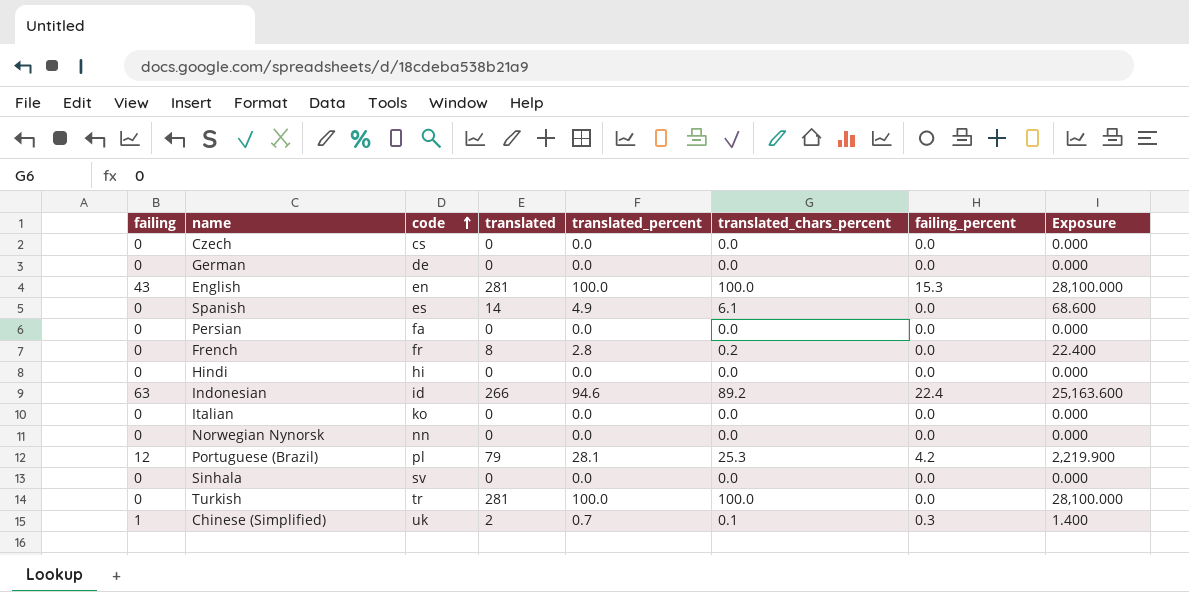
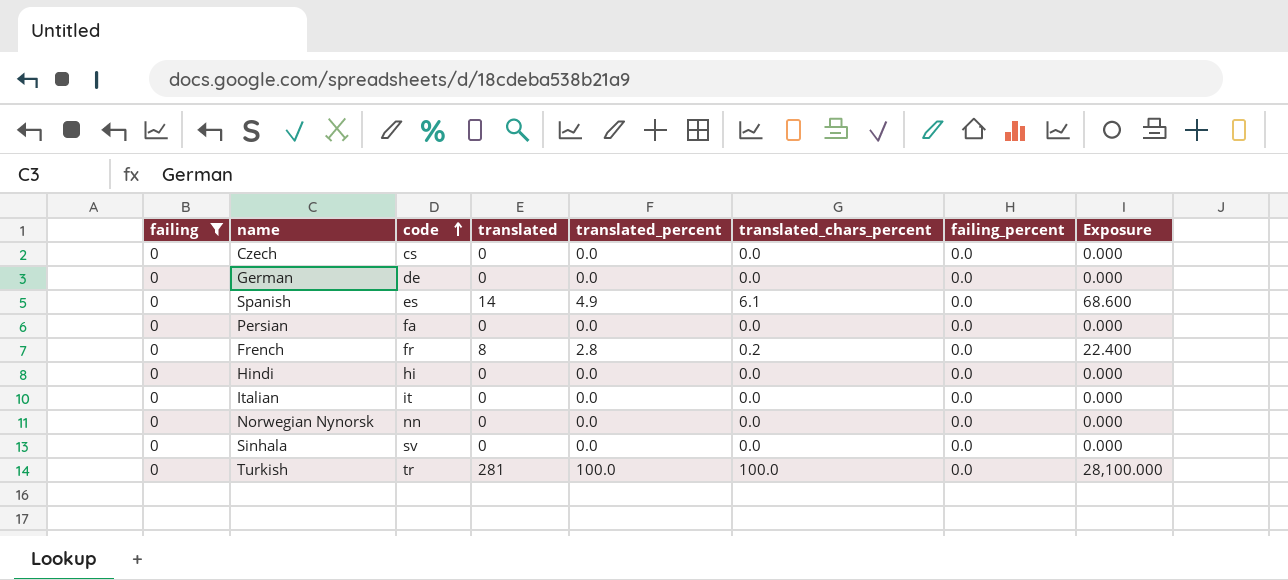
filter: none -> failing = 0
Italian | code: ko -> it

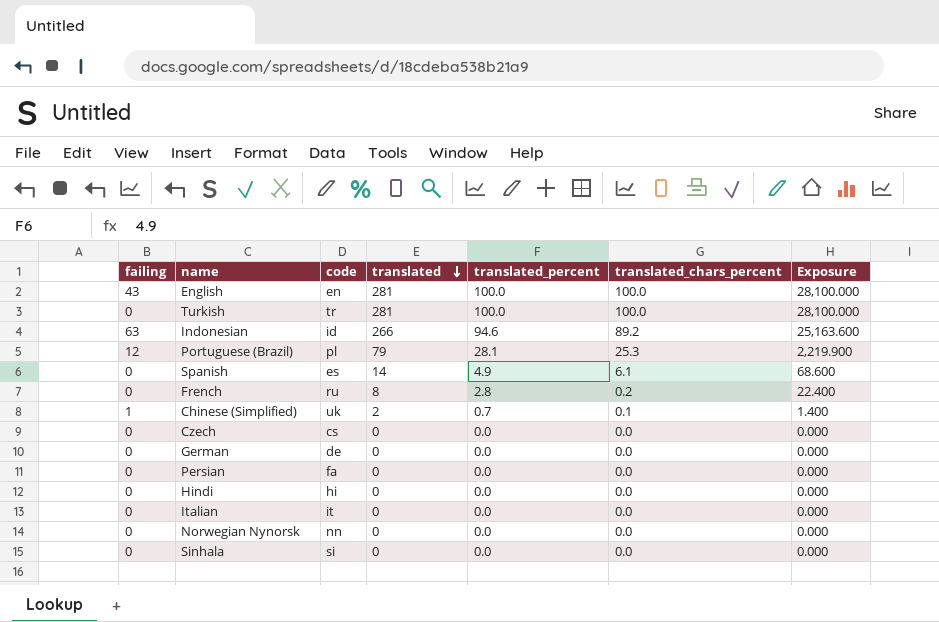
filter: failing = 0 -> none
row order: code ascending -> translated descending
column failing_percent | position: 7 -> none
French | code: fr -> ru
Sinhala | code: sv -> si

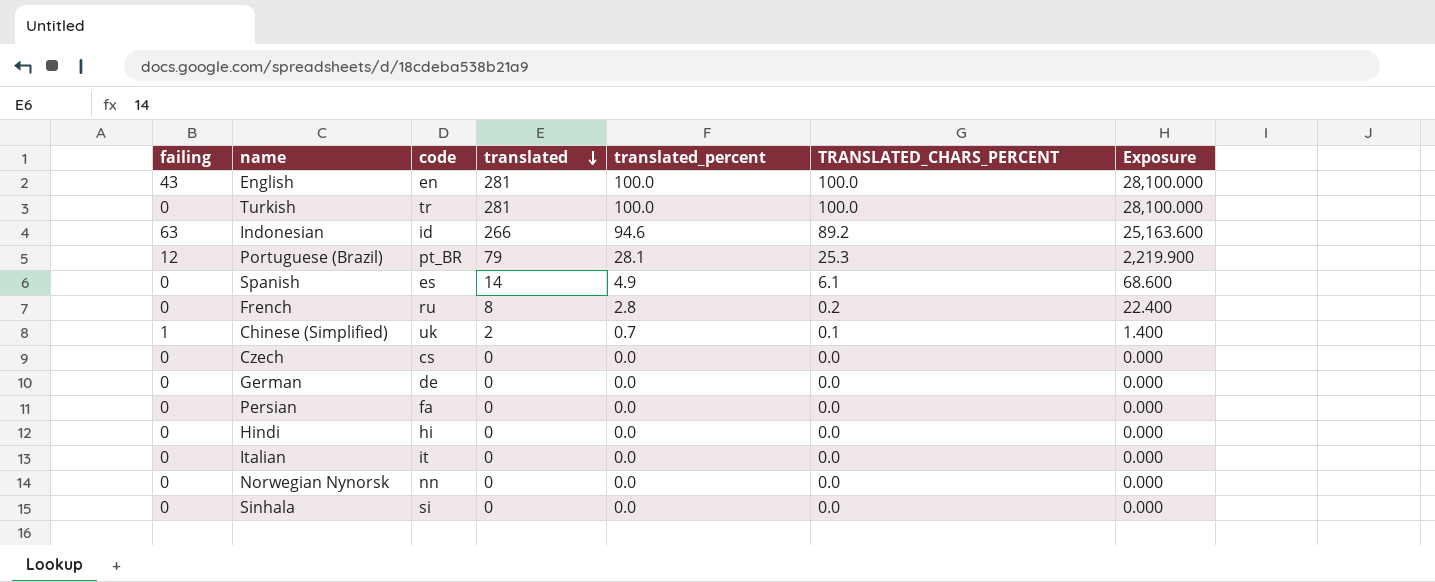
column name: translated_chars_percent -> TRANSLATED_CHARS_PERCENT
Portuguese (Brazil) | code: pl -> pt_BR

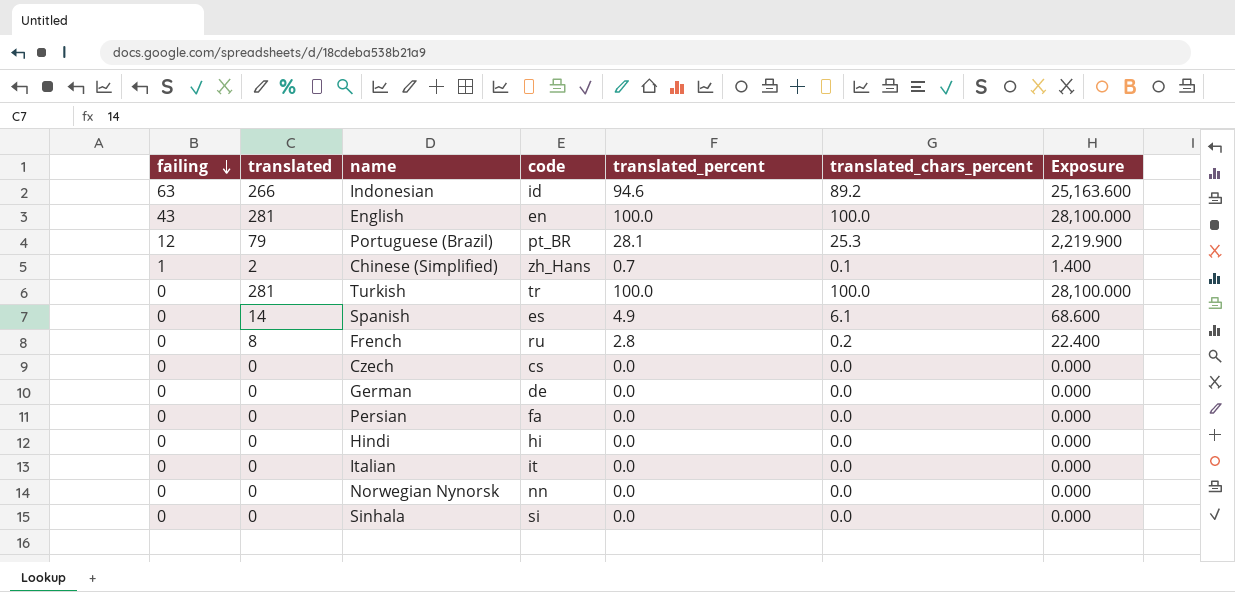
row order: translated descending -> failing descending
column translated | position: 4 -> 2
column name: TRANSLATED_CHARS_PERCENT -> translated_chars_percent
Chinese (Simplified) | code: uk -> zh_Hans

